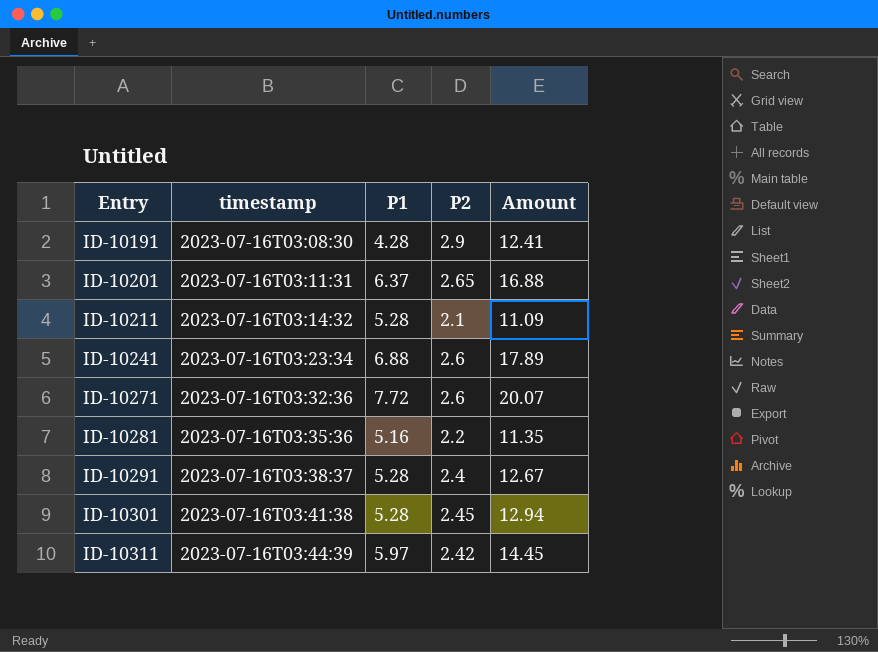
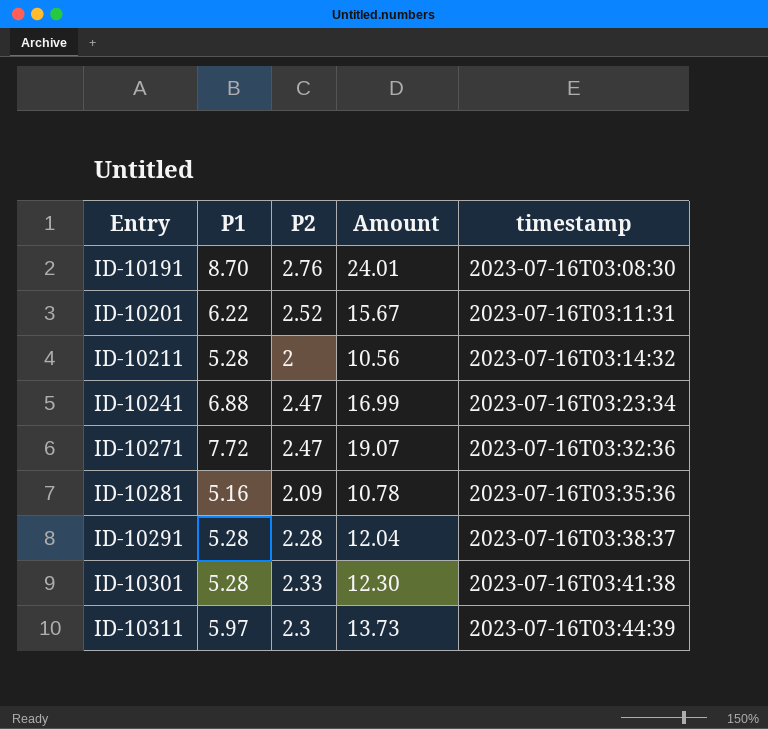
column timestamp | position: 2 -> 5
ID-10191 | P1: 4.28 -> 8.70
ID-10191 | P2: 2.9 -> 2.76
ID-10191 | Amount: 12.41 -> 24.01
ID-10201 | P1: 6.37 -> 6.22
ID-10201 | P2: 2.65 -> 2.52
ID-10201 | Amount: 16.88 -> 15.67
ID-10211 | P2: 2.1 -> 2
ID-10211 | Amount: 11.09 -> 10.56
ID-10241 | P2: 2.6 -> 2.47
ID-10241 | Amount: 17.89 -> 16.99
ID-10271 | P2: 2.6 -> 2.47
ID-10271 | Amount: 20.07 -> 19.07
ID-10281 | P2: 2.2 -> 2.09
ID-10281 | Amount: 11.35 -> 10.78
ID-10291 | P2: 2.4 -> 2.28
ID-10291 | Amount: 12.67 -> 12.04
ID-10301 | P2: 2.45 -> 2.33
ID-10301 | Amount: 12.94 -> 12.30
ID-10311 | P2: 2.42 -> 2.3
ID-10311 | Amount: 14.45 -> 13.73

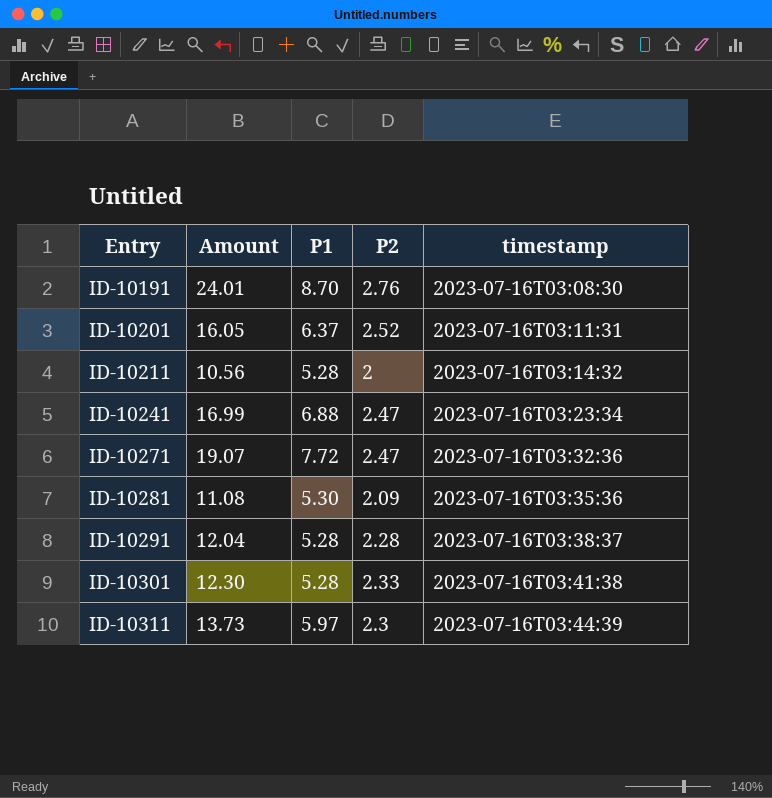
column Amount | position: 4 -> 2
ID-10201 | Amount: 15.67 -> 16.05
ID-10201 | P1: 6.22 -> 6.37
ID-10281 | Amount: 10.78 -> 11.08
ID-10281 | P1: 5.16 -> 5.30

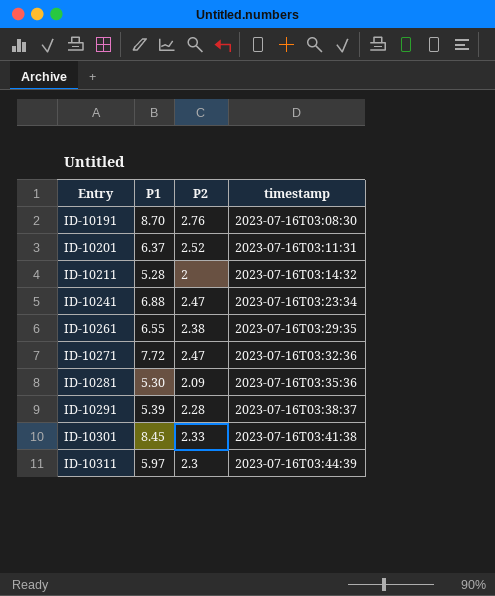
column Amount | formula: [P1] * [P2] -> none
row ID-10261: none -> 6.55 | 2.38 | 2023-07-16T03:29:35
ID-10291 | P1: 5.28 -> 5.39
ID-10301 | P1: 5.28 -> 8.45

